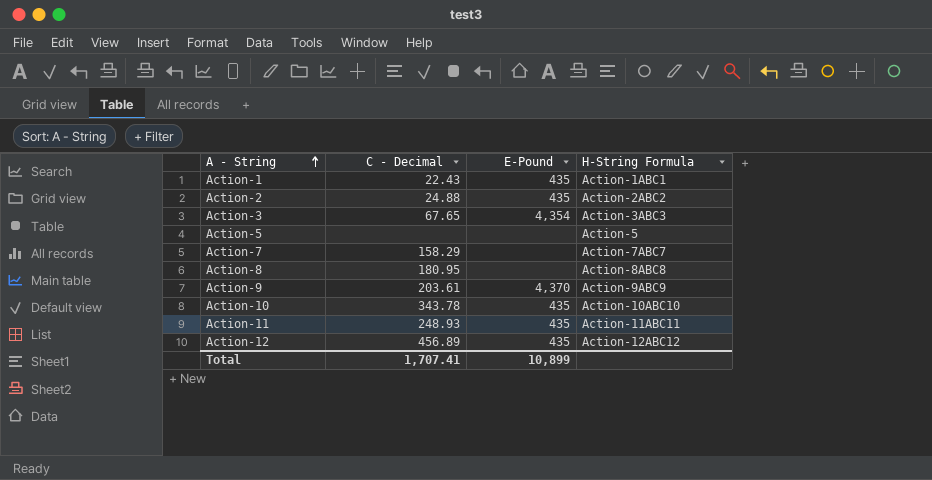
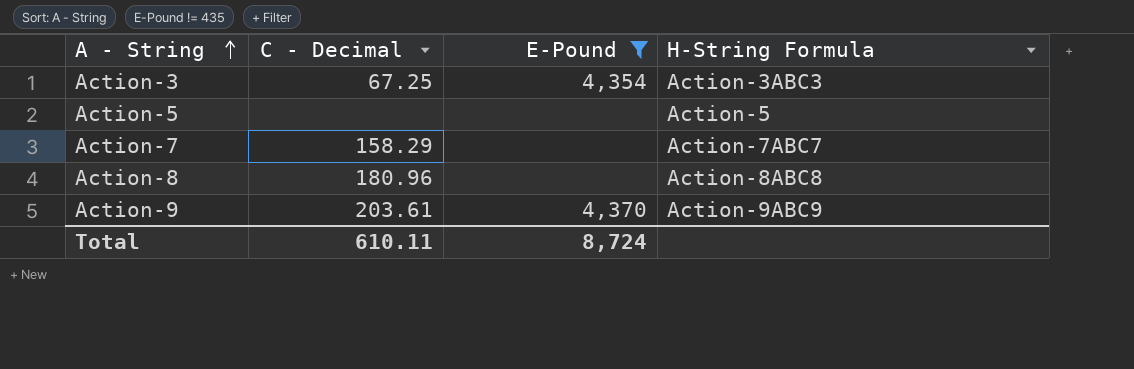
filter: none -> E-Pound != 435
Action-3 | C - Decimal: 67.65 -> 67.25
Action-8 | C - Decimal: 180.95 -> 180.96
Total | C - Decimal: 1,707.41 -> 610.11
Total | E-Pound: 10,899 -> 8,724

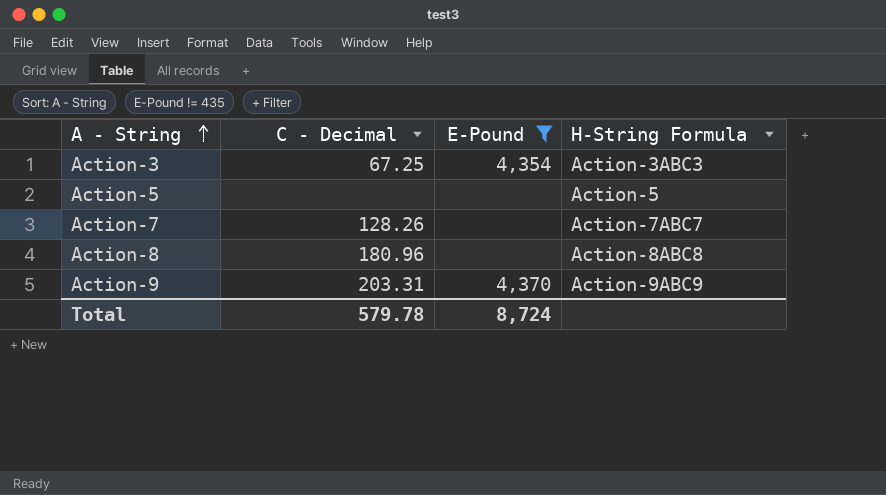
Action-7 | C - Decimal: 158.29 -> 128.26
Action-9 | C - Decimal: 203.61 -> 203.31
Total | C - Decimal: 610.11 -> 579.78

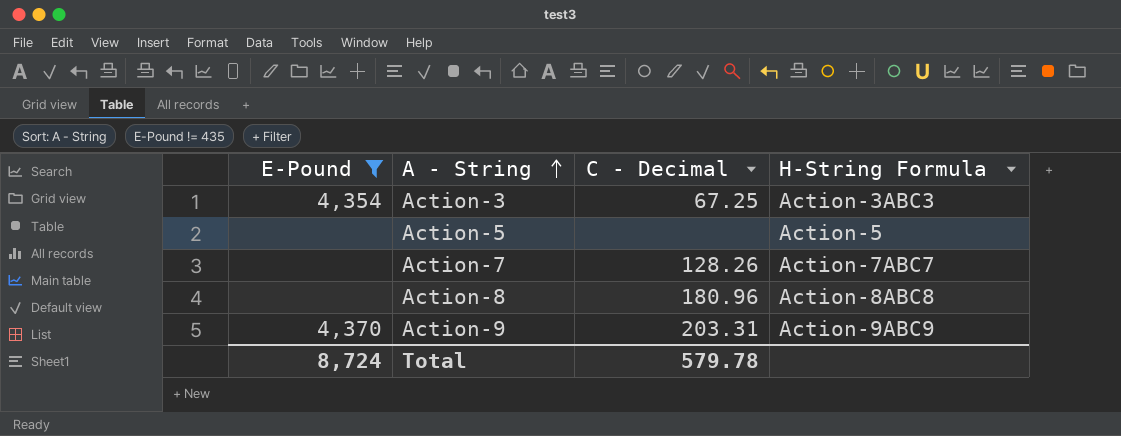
column E-Pound | position: 3 -> 1

